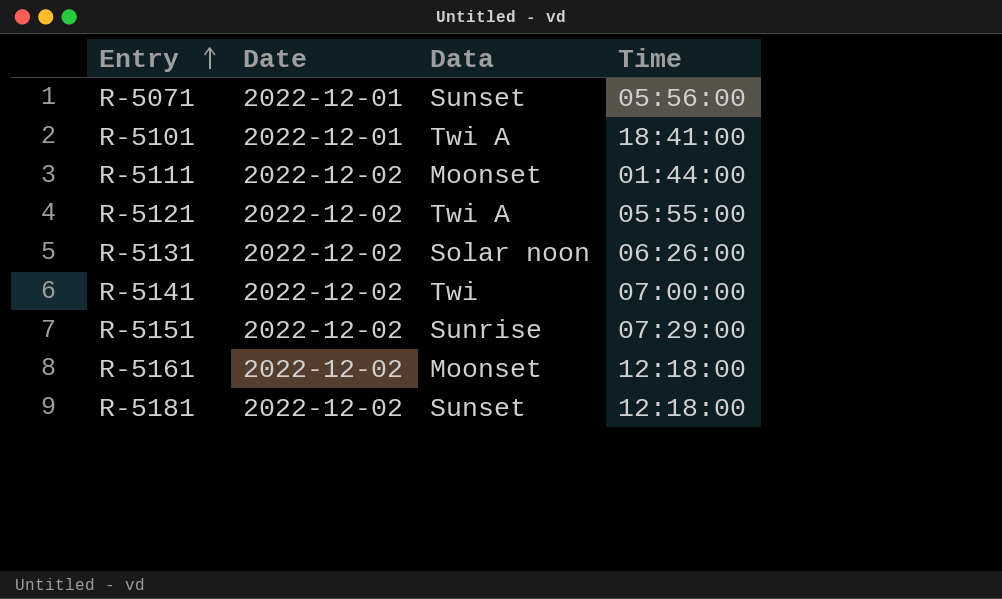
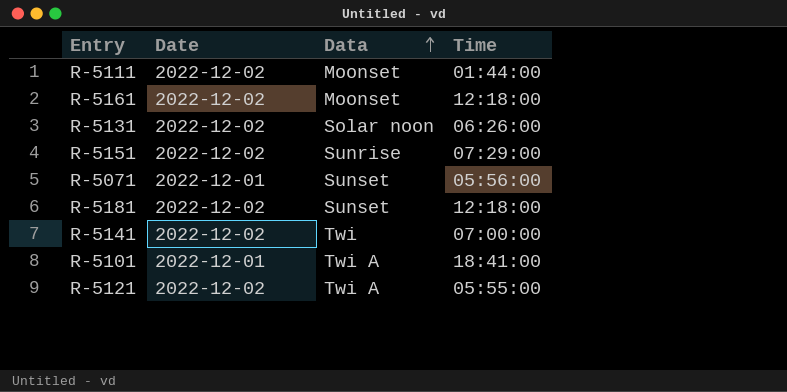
row order: Entry ascending -> Data ascending

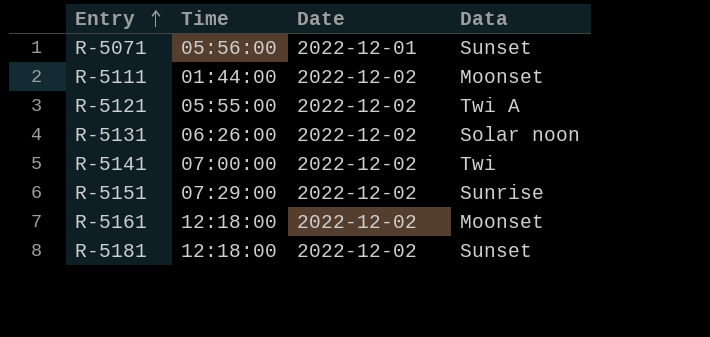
row order: Data ascending -> Entry ascending
column Time | position: 4 -> 2
row R-5101: 2022-12-01 | Twi A | 18:41:00 -> none

